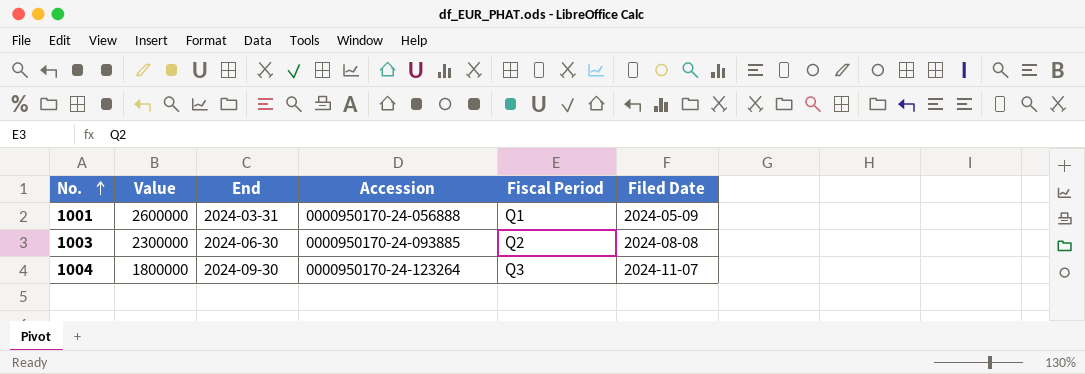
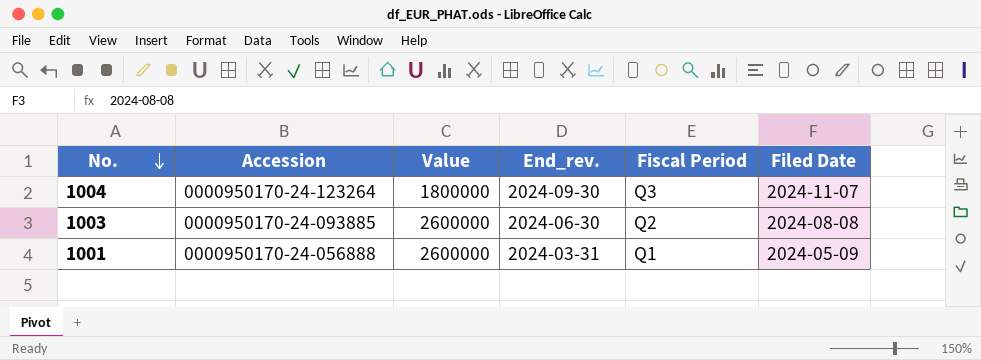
row order: No. ascending -> No. descending
column Accession | position: 4 -> 2
column name: End -> End_rev.
1003 | Value: 2300000 -> 2600000

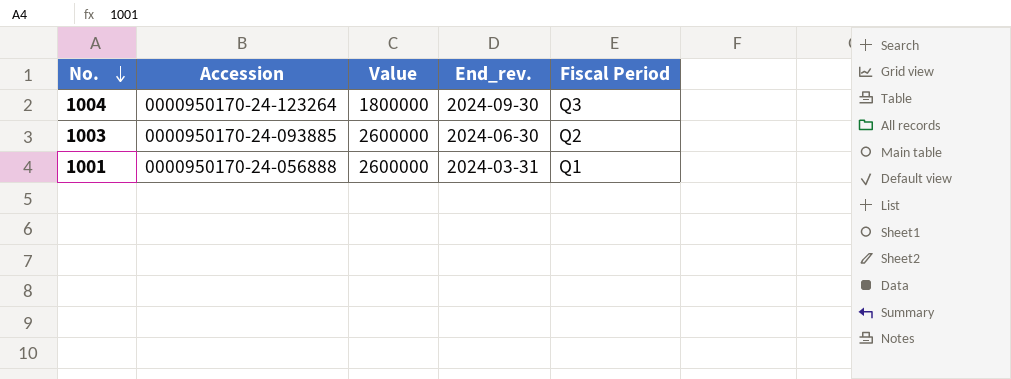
column Filed Date | position: 6 -> none

